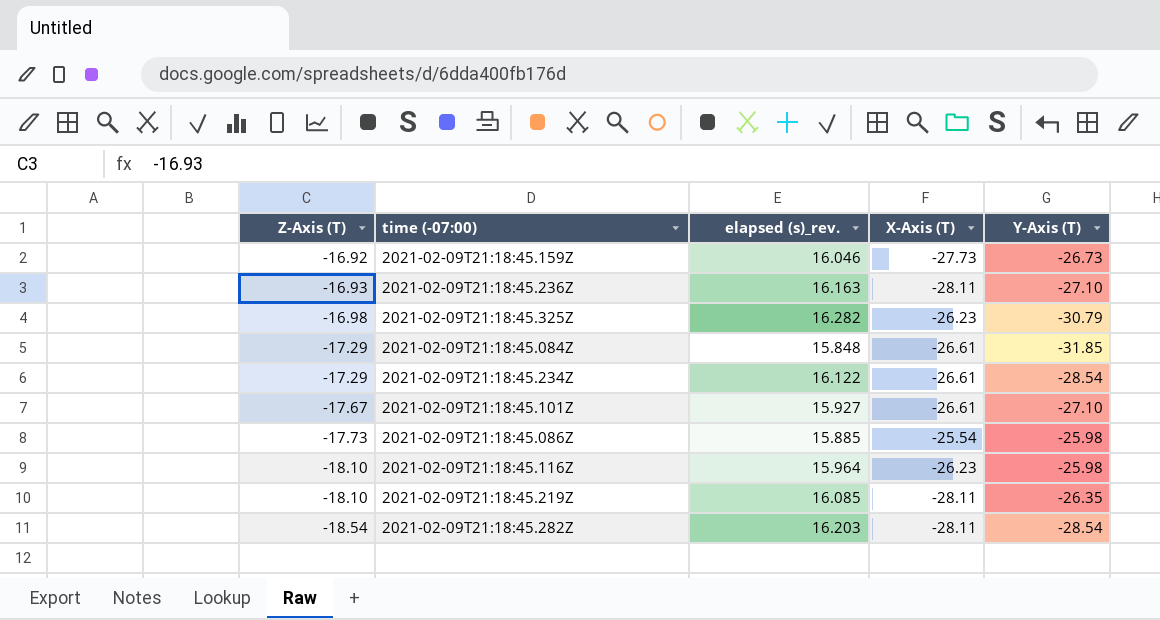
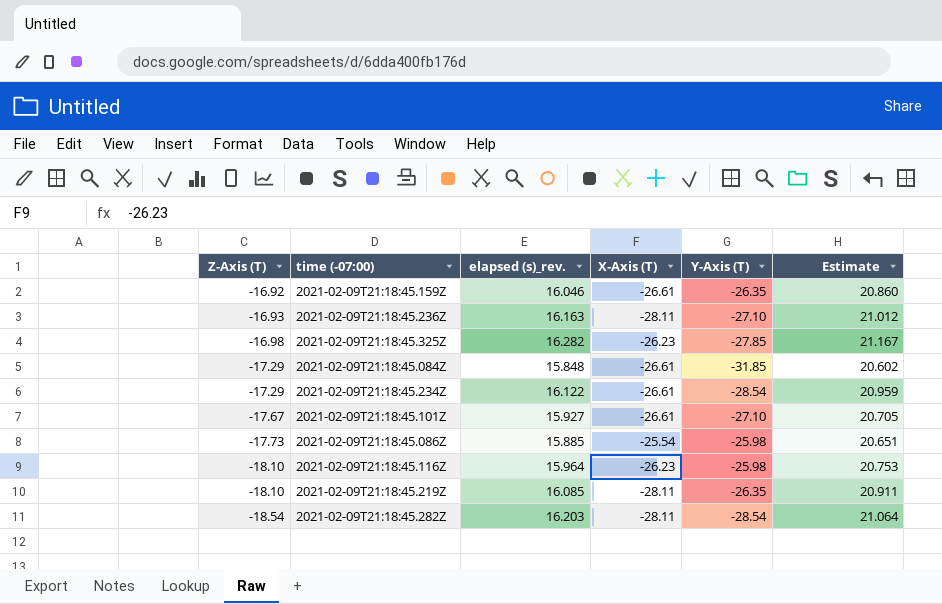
column Estimate | formula: none -> [elapsed (s)_rev.] * 1.3
2021-02-09T21:18:45.159Z | X-Axis (T): -27.73 -> -26.61
2021-02-09T21:18:45.159Z | Y-Axis (T): -26.73 -> -26.35
2021-02-09T21:18:45.325Z | Y-Axis (T): -30.79 -> -27.85

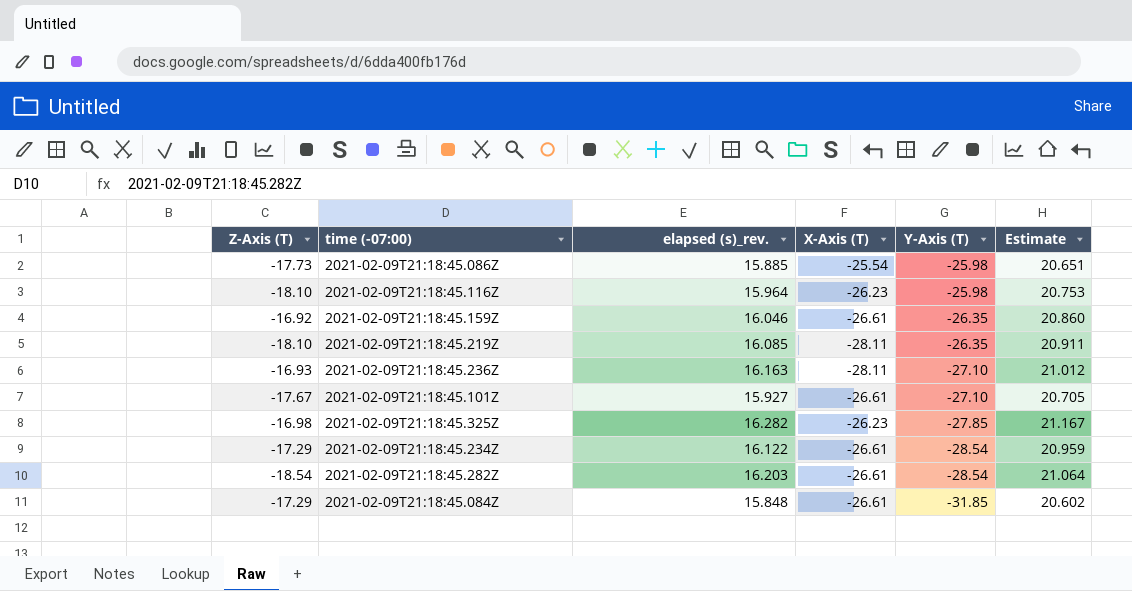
row order: Z-Axis (T) descending -> Y-Axis (T) descending
2021-02-09T21:18:45.282Z | X-Axis (T): -28.11 -> -26.61

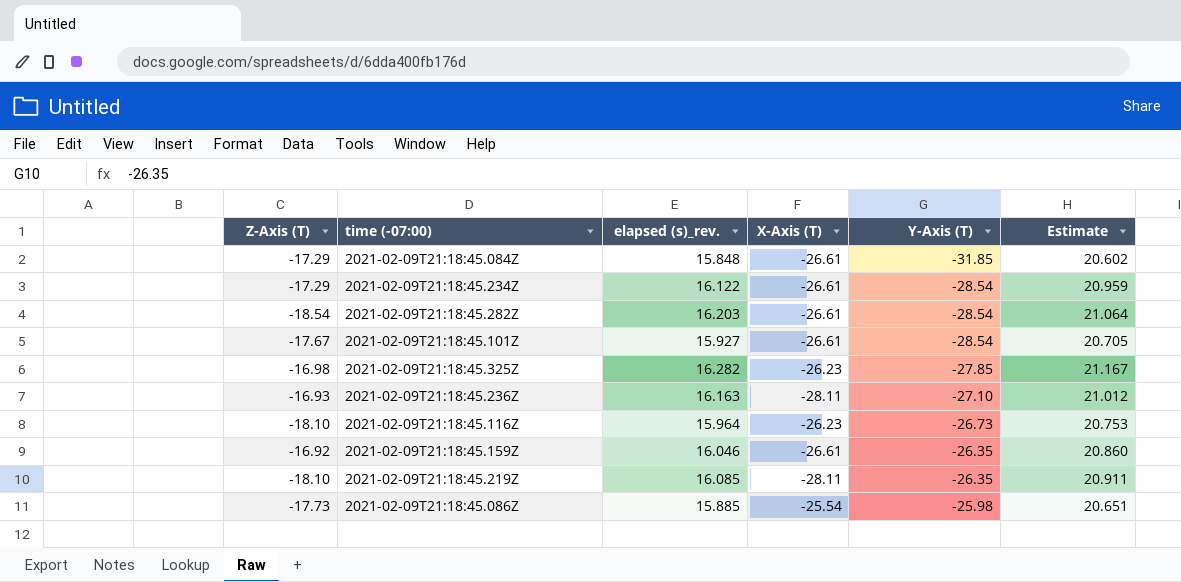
row order: Y-Axis (T) descending -> Y-Axis (T) ascending
2021-02-09T21:18:45.101Z | Y-Axis (T): -27.10 -> -28.54
2021-02-09T21:18:45.116Z | Y-Axis (T): -25.98 -> -26.73

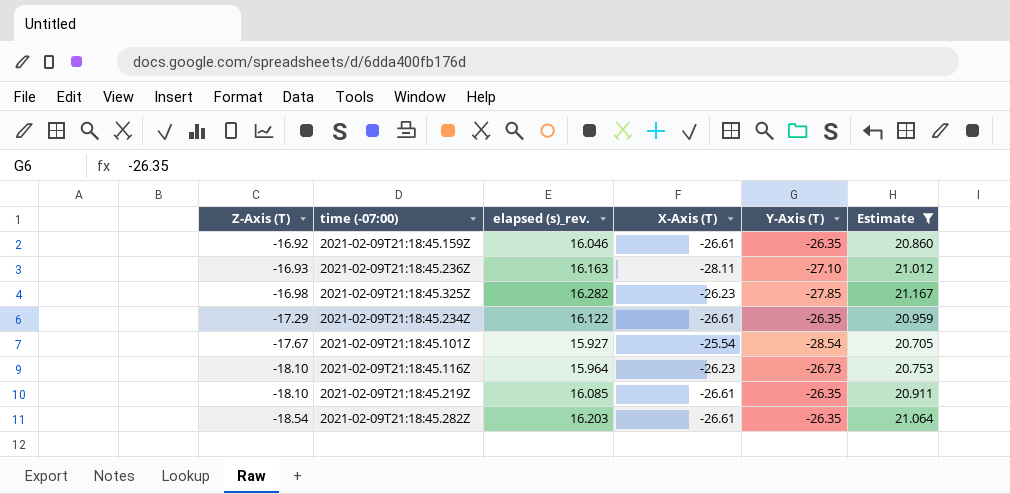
filter: none -> Estimate >= 20.705
row order: Y-Axis (T) ascending -> Z-Axis (T) descending
2021-02-09T21:18:45.234Z | Y-Axis (T): -28.54 -> -26.35
2021-02-09T21:18:45.101Z | X-Axis (T): -26.61 -> -25.54
2021-02-09T21:18:45.219Z | X-Axis (T): -28.11 -> -26.61
2021-02-09T21:18:45.282Z | Y-Axis (T): -28.54 -> -26.35

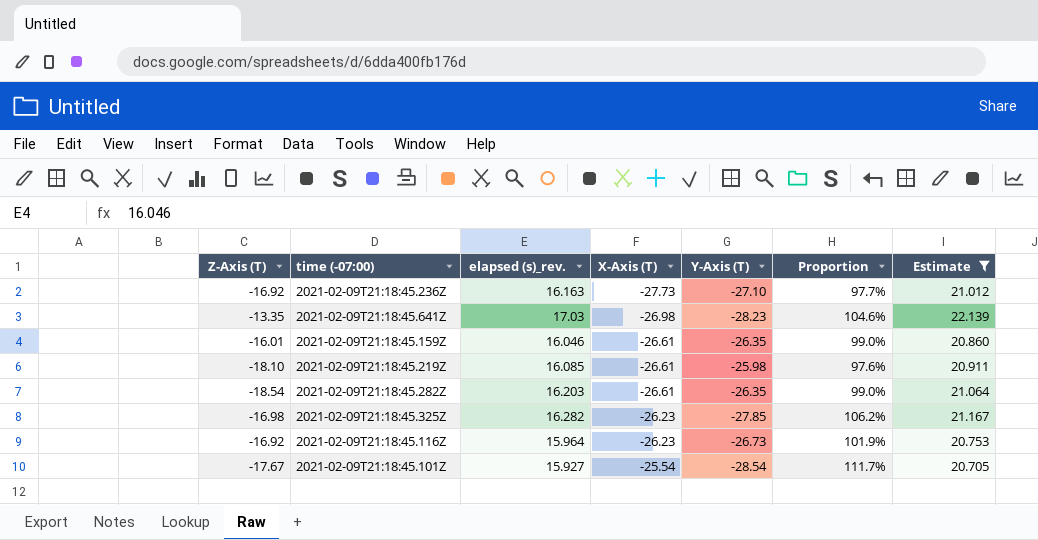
row order: Z-Axis (T) descending -> X-Axis (T) ascending
column Proportion | formula: none -> [Y-Axis (T)] / [X-Axis (T)]
row 2021-02-09T21:18:45.234Z: -17.29 | 16.122 | -26.61 | -26.35 | 20.959 -> none
2021-02-09T21:18:45.236Z | Z-Axis (T): -16.93 -> -16.92
2021-02-09T21:18:45.236Z | X-Axis (T): -28.11 -> -27.73
row 2021-02-09T21:18:45.641Z: none -> -13.35 | 17.03 | -26.98 | -28.23 | 104.6% | 22.139
2021-02-09T21:18:45.159Z | Z-Axis (T): -16.92 -> -16.01
2021-02-09T21:18:45.219Z | Y-Axis (T): -26.35 -> -25.98
2021-02-09T21:18:45.116Z | Z-Axis (T): -18.10 -> -16.92

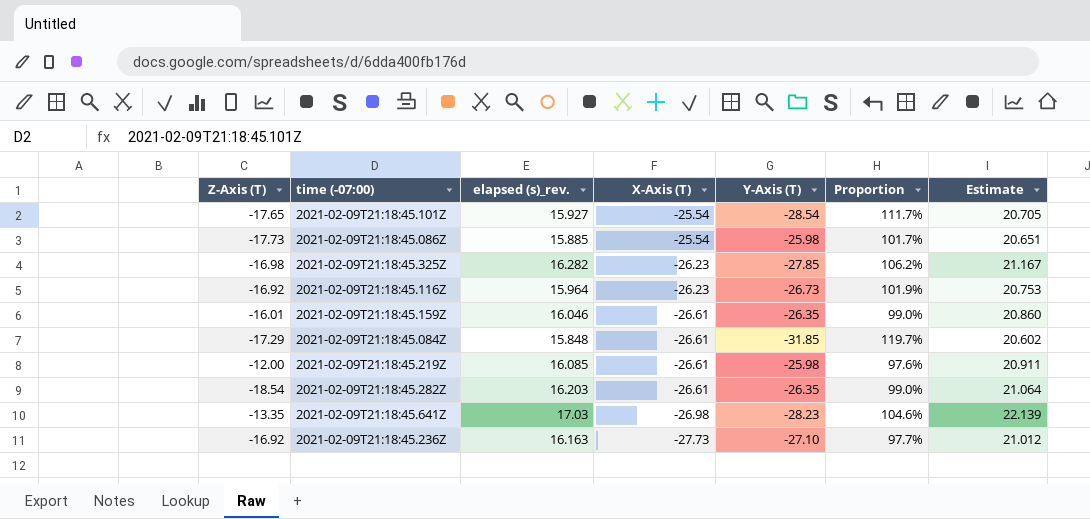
filter: Estimate >= 20.705 -> none
row order: X-Axis (T) ascending -> X-Axis (T) descending
2021-02-09T21:18:45.101Z | Z-Axis (T): -17.67 -> -17.65
2021-02-09T21:18:45.219Z | Z-Axis (T): -18.10 -> -12.00

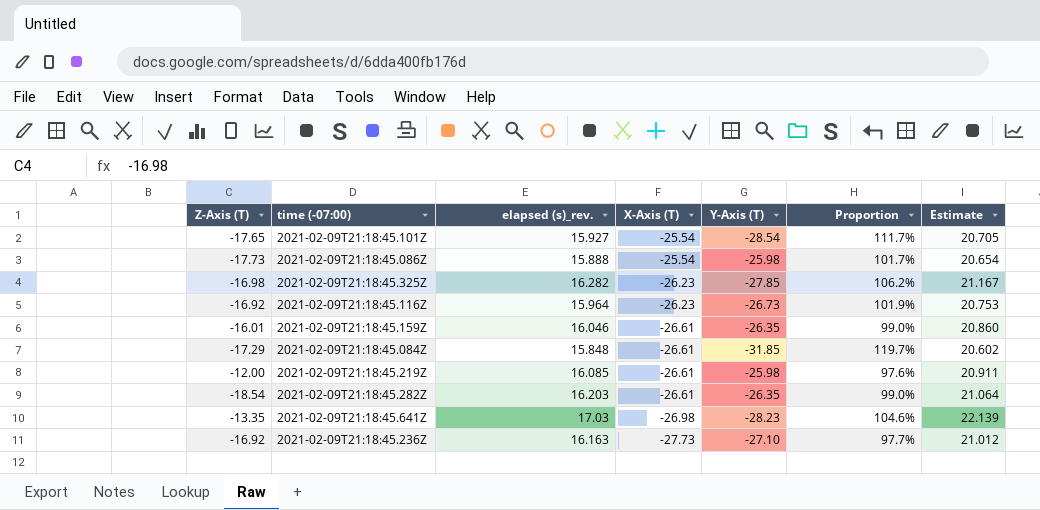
2021-02-09T21:18:45.086Z | elapsed (s)_rev.: 15.885 -> 15.888
2021-02-09T21:18:45.086Z | Estimate: 20.651 -> 20.654

